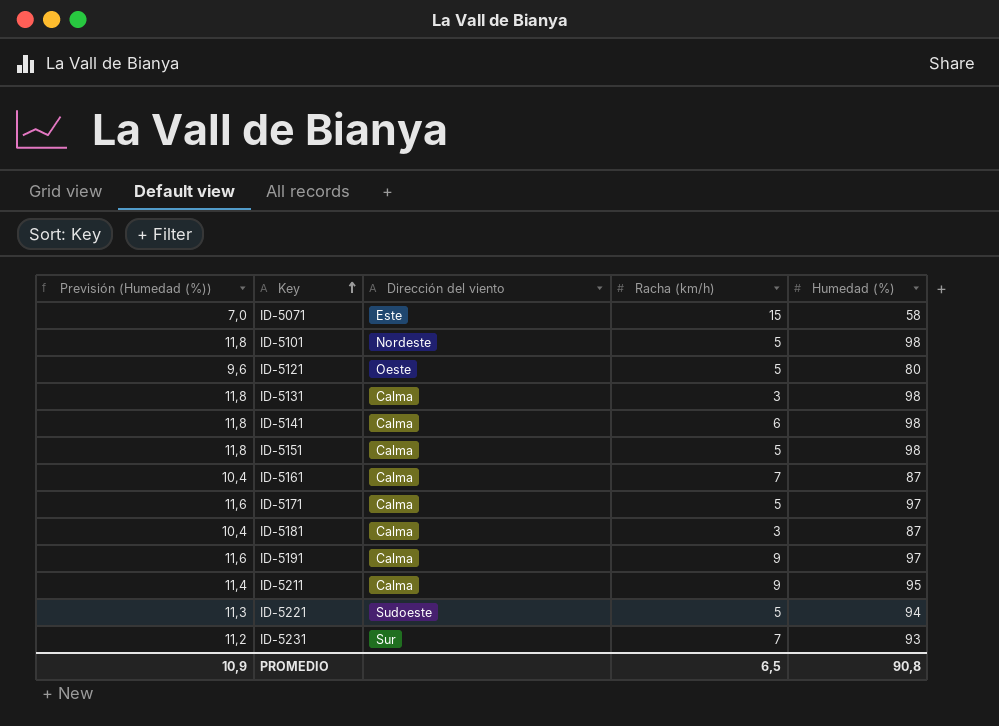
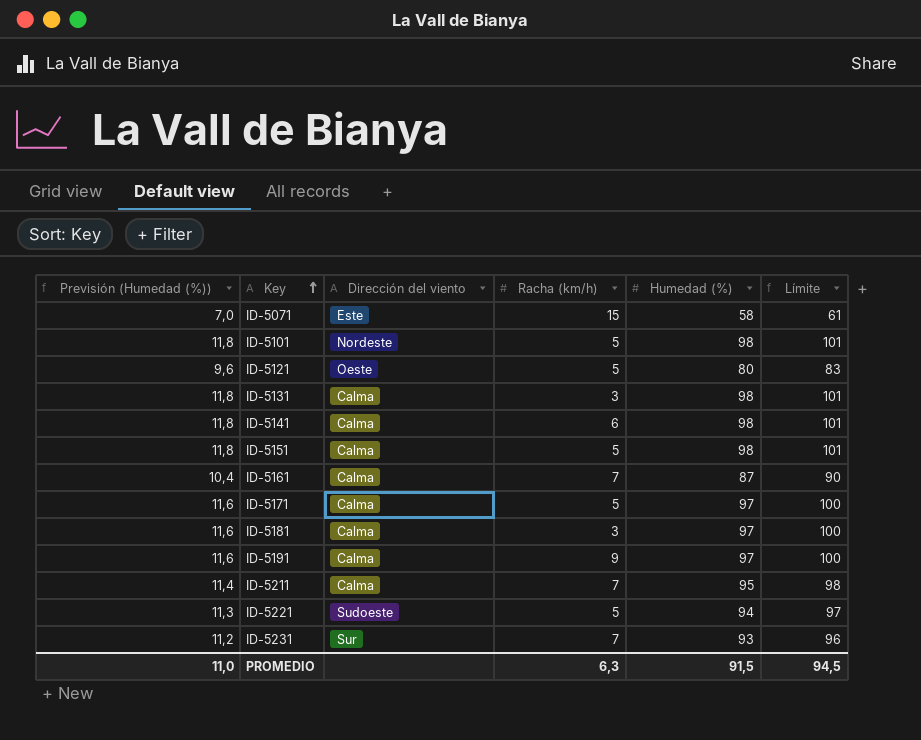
column Límite | formula: none -> [Humedad (%)] + 3
ID-5181 | Previsión (Humedad (%)): 10,4 -> 11,6
ID-5181 | Humedad (%): 87 -> 97
ID-5211 | Racha (km/h): 9 -> 7
PROMEDIO | Previsión (Humedad (%)): 10,9 -> 11,0
PROMEDIO | Racha (km/h): 6,5 -> 6,3
PROMEDIO | Humedad (%): 90,8 -> 91,5

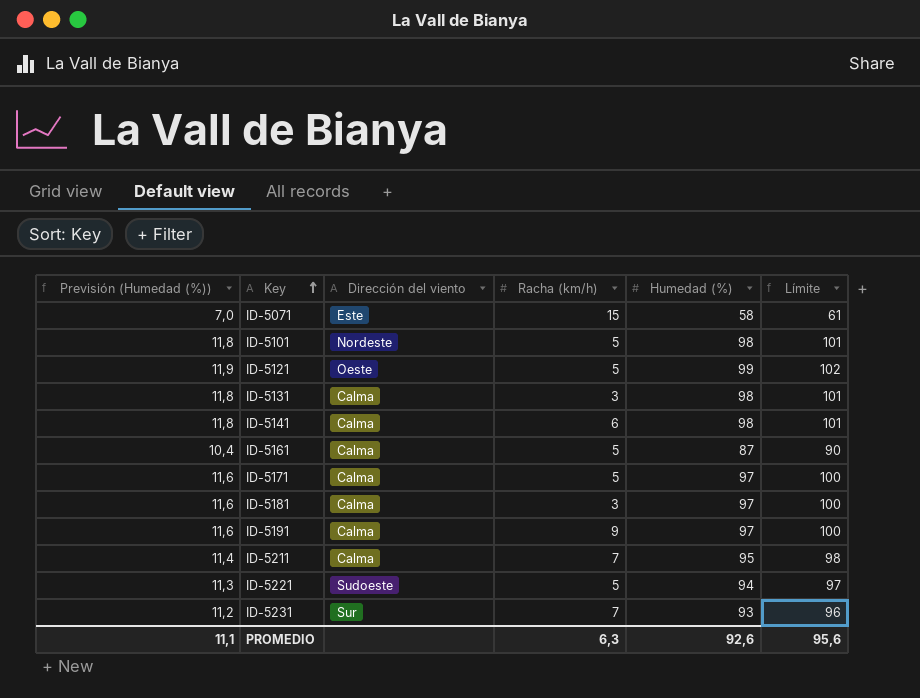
row ID-5151: 11,8 | Calma | 5 | 98 | 101 -> none
ID-5121 | Previsión (Humedad (%)): 9,6 -> 11,9
ID-5121 | Humedad (%): 80 -> 99
ID-5121 | Límite: 83 -> 102
ID-5161 | Racha (km/h): 7 -> 5
PROMEDIO | Previsión (Humedad (%)): 11,0 -> 11,1
PROMEDIO | Humedad (%): 91,5 -> 92,6
PROMEDIO | Límite: 94,5 -> 95,6

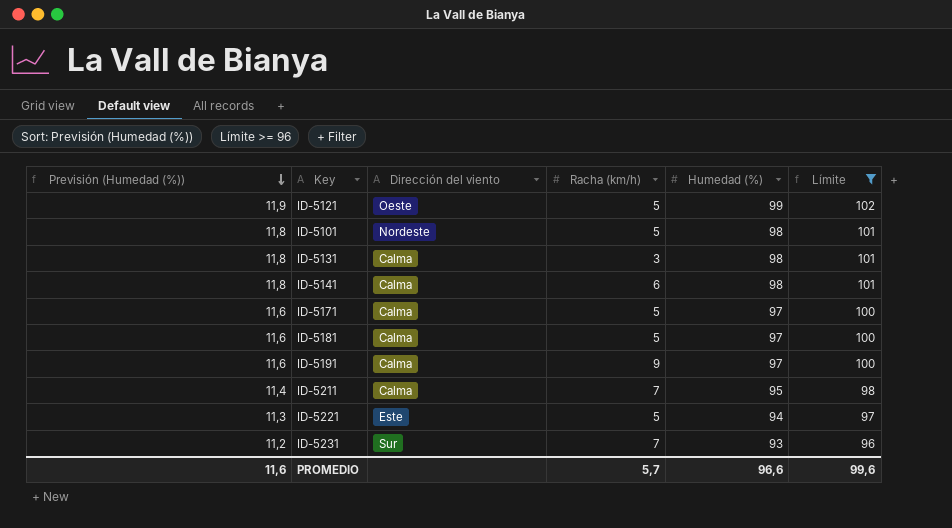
filter: none -> Límite >= 96
row order: Key ascending -> Previsión (Humedad (%)) descending
ID-5181 | Racha (km/h): 3 -> 5
ID-5221 | Dirección del viento: Sudoeste -> Este
PROMEDIO | Previsión (Humedad (%)): 11,1 -> 11,6
PROMEDIO | Racha (km/h): 6,3 -> 5,7
PROMEDIO | Humedad (%): 92,6 -> 96,6
PROMEDIO | Límite: 95,6 -> 99,6

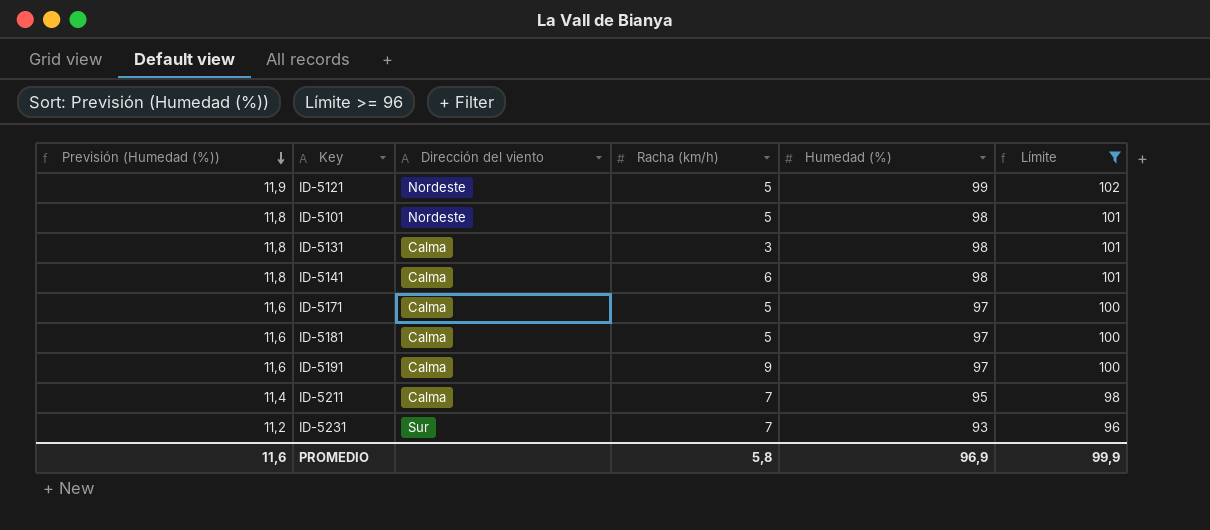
row ID-5221: 11,3 | Este | 5 | 94 | 97 -> none
ID-5121 | Dirección del viento: Oeste -> Nordeste
PROMEDIO | Racha (km/h): 5,7 -> 5,8
PROMEDIO | Humedad (%): 96,6 -> 96,9
PROMEDIO | Límite: 99,6 -> 99,9

